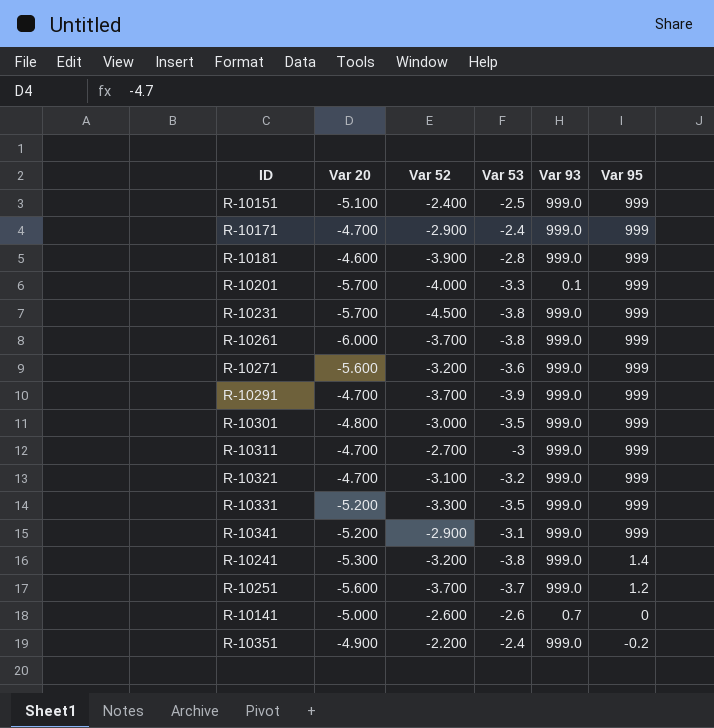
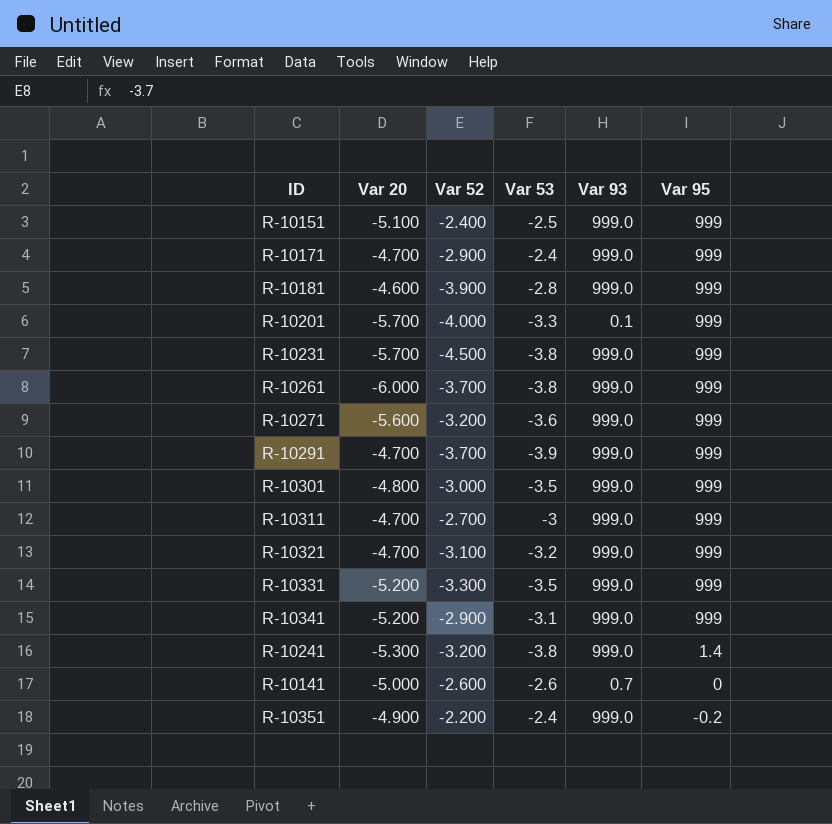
row R-10251: -5.600 | -3.700 | -3.7 | 999.0 | 1.2 -> none

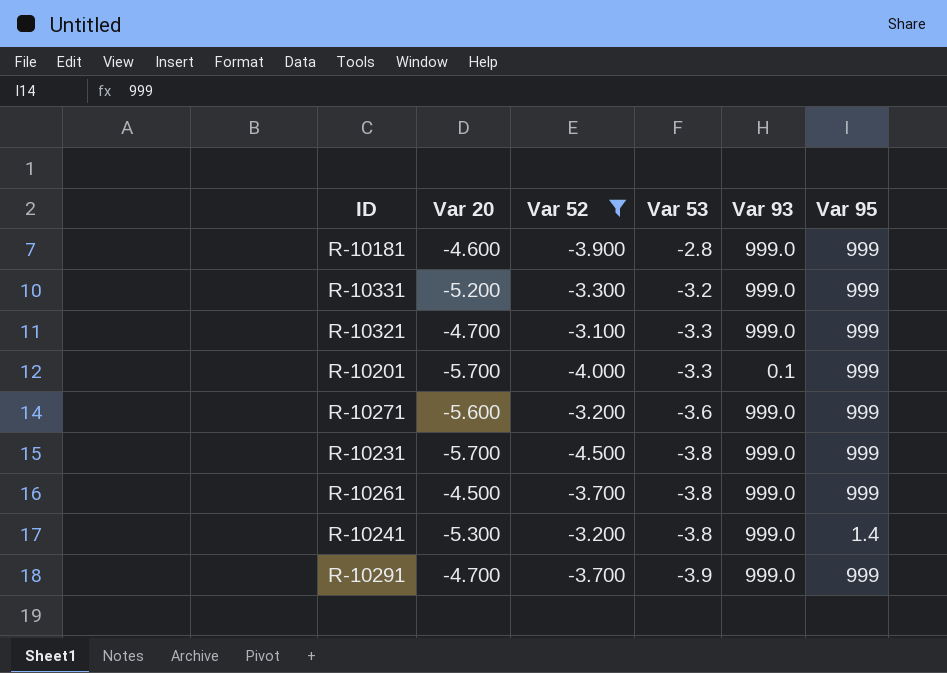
filter: none -> Var 52 <= -3.100
row order: Var 95 descending -> Var 53 descending
R-10331 | Var 53: -3.5 -> -3.2
R-10321 | Var 53: -3.2 -> -3.3
R-10261 | Var 20: -6.000 -> -4.500

